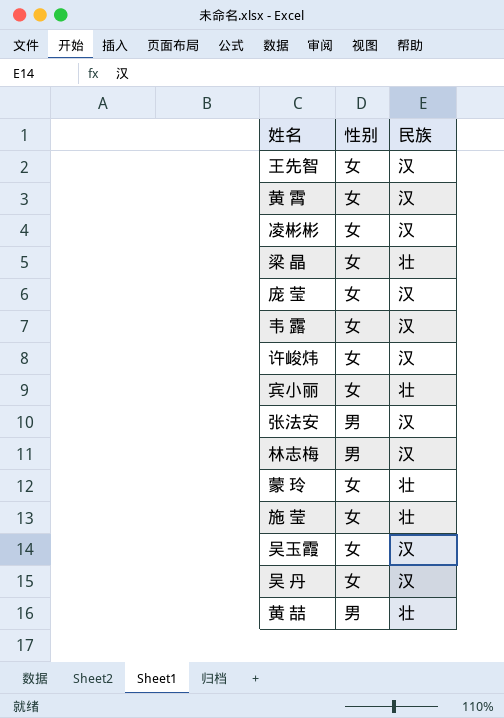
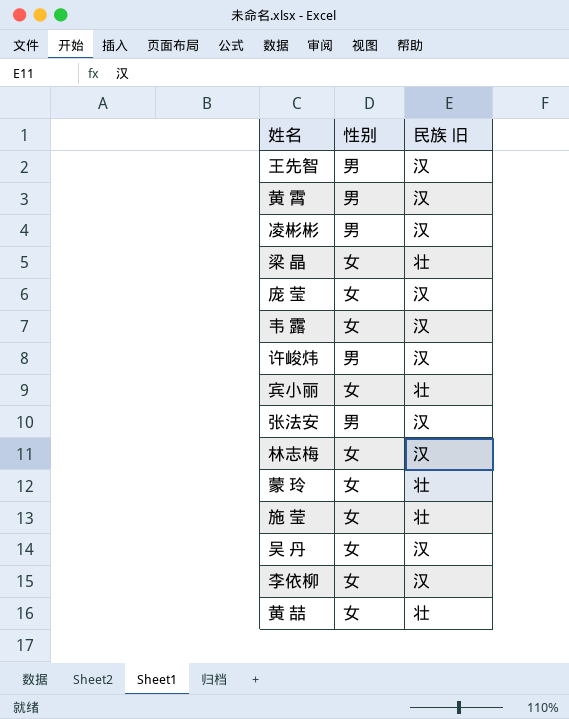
column name: 民族 -> 民族 旧
row 吴玉霞: 女 | 汉 -> none
王先智 | 性别: 女 -> 男
黄 霄 | 性别: 女 -> 男
凌彬彬 | 性别: 女 -> 男
许峻炜 | 性别: 女 -> 男
林志梅 | 性别: 男 -> 女
row 李依柳: none -> 女 | 汉
黄 喆 | 性别: 男 -> 女

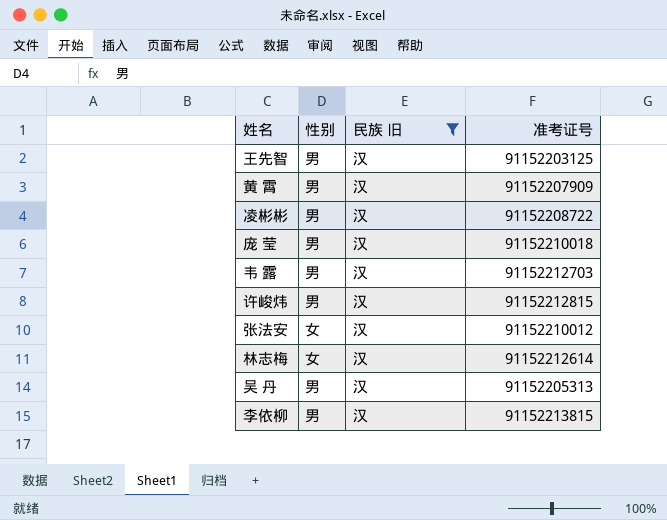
filter: none -> 民族 旧 = 汉
column 准考证号 | position: none -> 4
庞 莹 | 性别: 女 -> 男
韦 露 | 性别: 女 -> 男
张法安 | 性别: 男 -> 女
吴 丹 | 性别: 女 -> 男
李依柳 | 性别: 女 -> 男

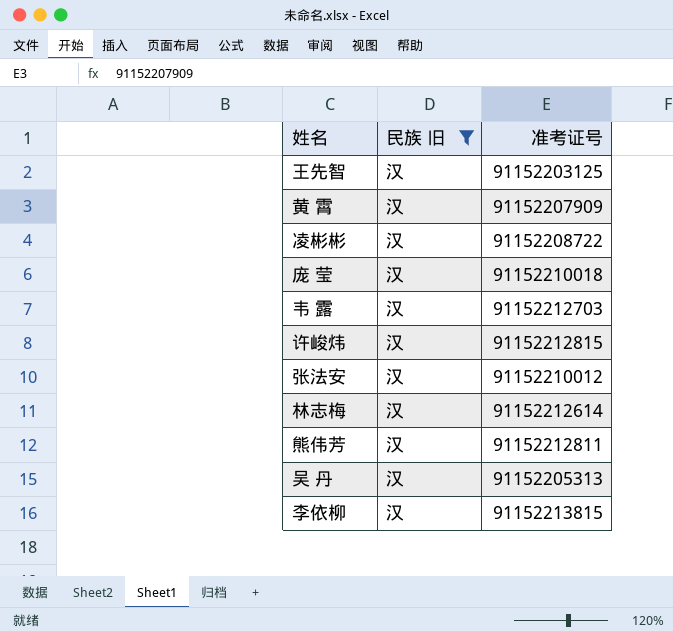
column 性别 | position: 2 -> none
row 熊伟芳: none -> 汉 | 91152212811

